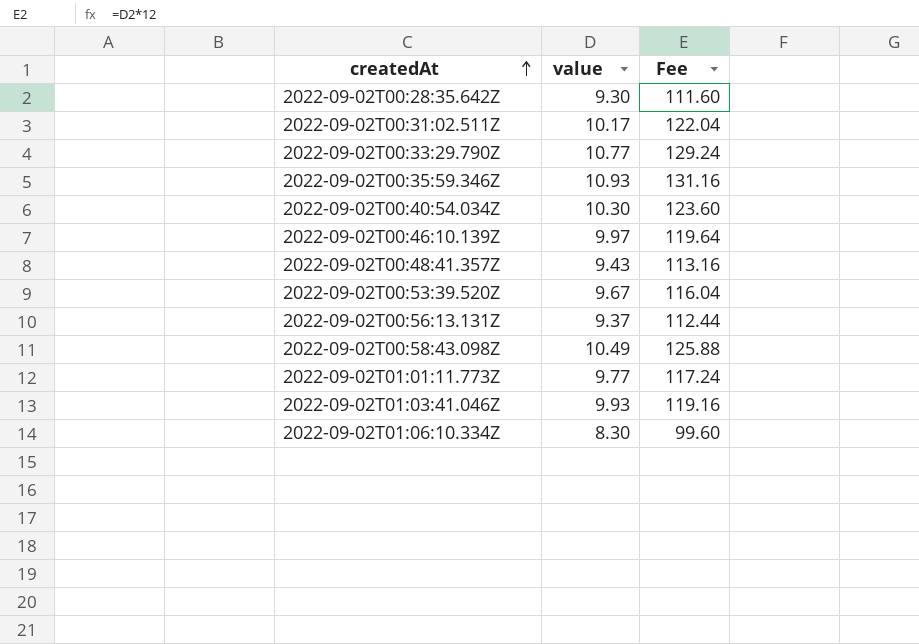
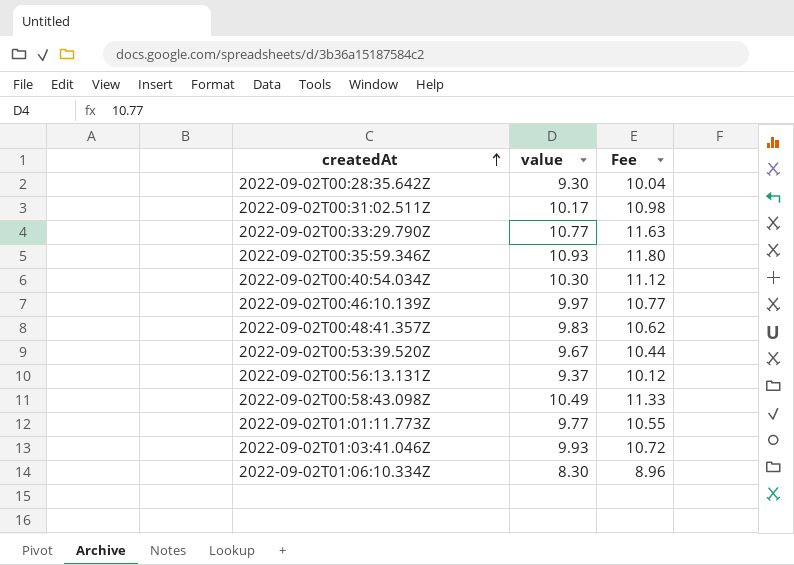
column Fee | formula: [value] * 12 -> [value] * 1.08
2022-09-02T00:48:41.357Z | value: 9.43 -> 9.83

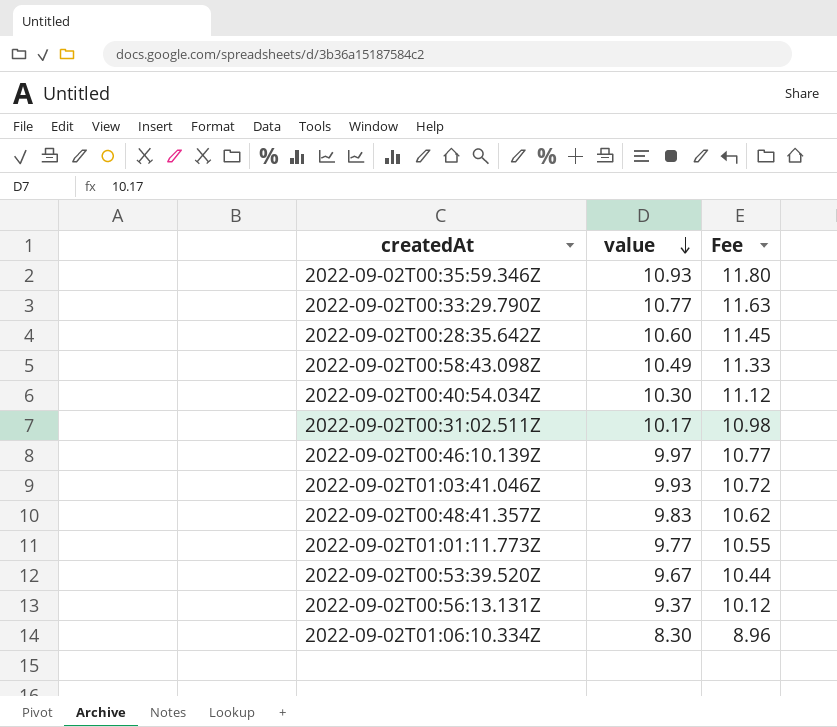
row order: createdAt ascending -> value descending
2022-09-02T00:28:35.642Z | value: 9.30 -> 10.60
2022-09-02T00:28:35.642Z | Fee: 10.04 -> 11.45

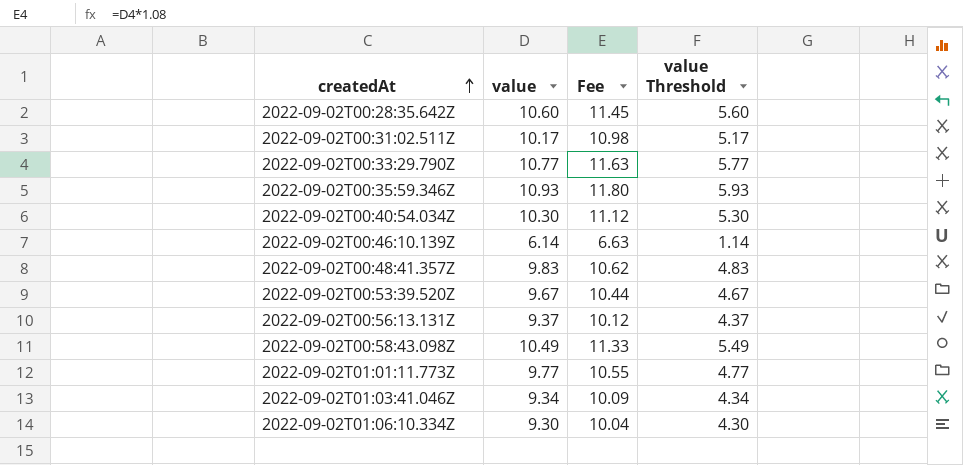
row order: value descending -> createdAt ascending
column value Threshold | formula: none -> [value] - 5
2022-09-02T00:46:10.139Z | value: 9.97 -> 6.14
2022-09-02T00:46:10.139Z | Fee: 10.77 -> 6.63
2022-09-02T01:03:41.046Z | value: 9.93 -> 9.34
2022-09-02T01:03:41.046Z | Fee: 10.72 -> 10.09
2022-09-02T01:06:10.334Z | value: 8.30 -> 9.30
2022-09-02T01:06:10.334Z | Fee: 8.96 -> 10.04

